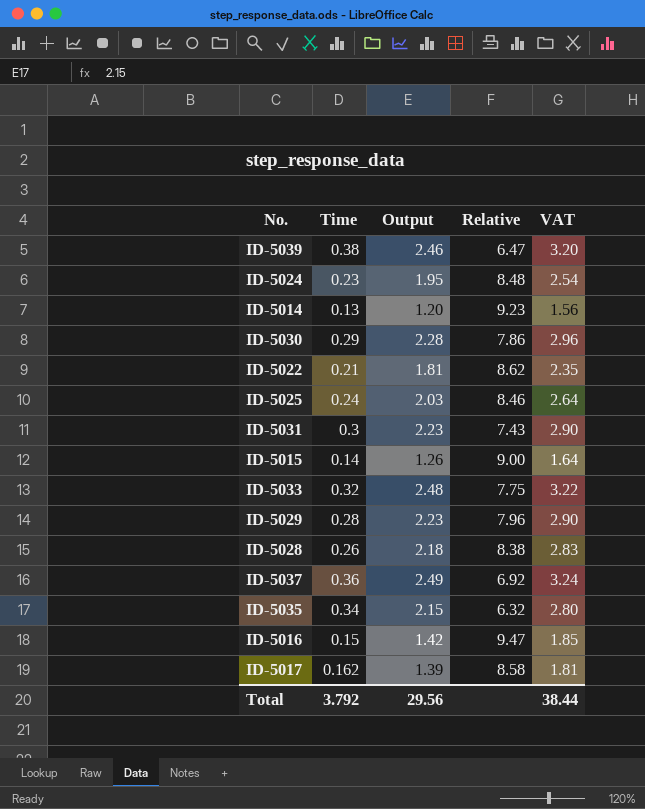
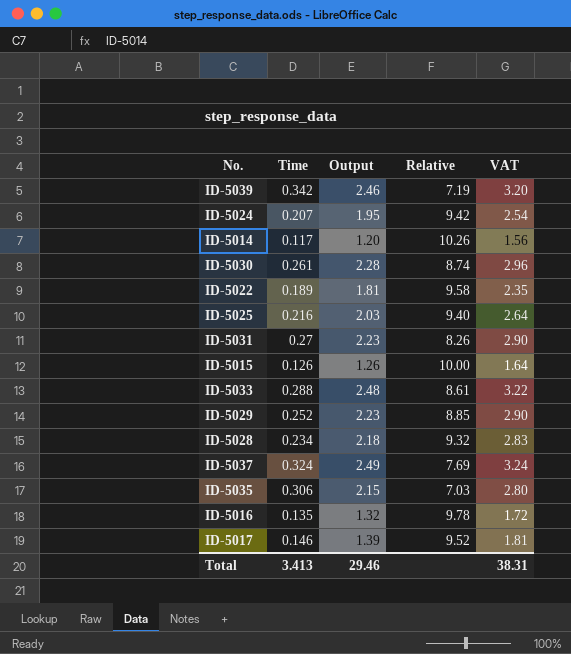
ID-5039 | Time: 0.38 -> 0.342
ID-5039 | Relative: 6.47 -> 7.19
ID-5024 | Time: 0.23 -> 0.207
ID-5024 | Relative: 8.48 -> 9.42
ID-5014 | Time: 0.13 -> 0.117
ID-5014 | Relative: 9.23 -> 10.26
ID-5030 | Time: 0.29 -> 0.261
ID-5030 | Relative: 7.86 -> 8.74
ID-5022 | Time: 0.21 -> 0.189
ID-5022 | Relative: 8.62 -> 9.58
ID-5025 | Time: 0.24 -> 0.216
ID-5025 | Relative: 8.46 -> 9.40
ID-5031 | Time: 0.3 -> 0.27
ID-5031 | Relative: 7.43 -> 8.26
ID-5015 | Time: 0.14 -> 0.126
ID-5015 | Relative: 9.00 -> 10.00
ID-5033 | Time: 0.32 -> 0.288
ID-5033 | Relative: 7.75 -> 8.61
ID-5029 | Time: 0.28 -> 0.252
ID-5029 | Relative: 7.96 -> 8.85
ID-5028 | Time: 0.26 -> 0.234
ID-5028 | Relative: 8.38 -> 9.32
ID-5037 | Time: 0.36 -> 0.324
ID-5037 | Relative: 6.92 -> 7.69
ID-5035 | Time: 0.34 -> 0.306
ID-5035 | Relative: 6.32 -> 7.03
ID-5016 | Time: 0.15 -> 0.135
ID-5016 | Output: 1.42 -> 1.32
ID-5016 | Relative: 9.47 -> 9.78
ID-5016 | VAT: 1.85 -> 1.72
ID-5017 | Time: 0.162 -> 0.146
ID-5017 | Relative: 8.58 -> 9.52
Total | Time: 3.792 -> 3.413
Total | Output: 29.56 -> 29.46
Total | VAT: 38.44 -> 38.31

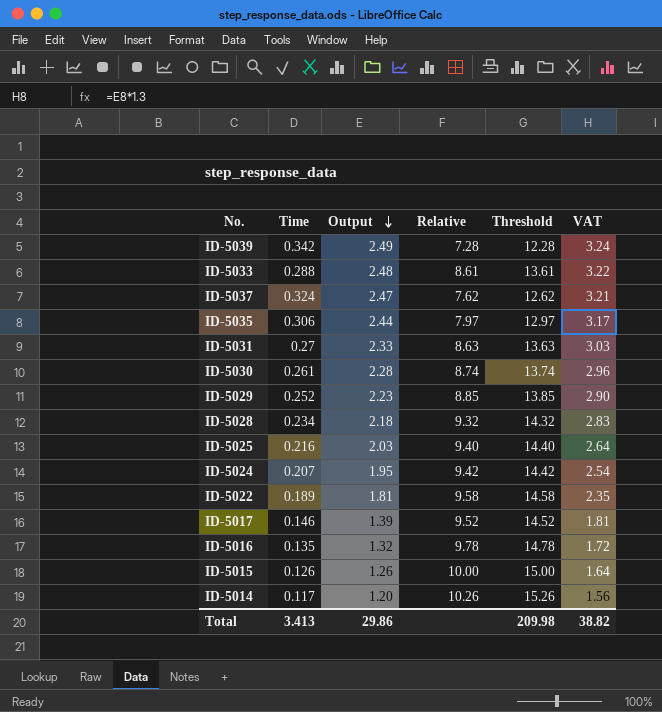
row order: none -> Output descending
column Threshold | formula: none -> [Relative] + 5
ID-5039 | Output: 2.46 -> 2.49
ID-5039 | Relative: 7.19 -> 7.28
ID-5039 | VAT: 3.20 -> 3.24
ID-5037 | Output: 2.49 -> 2.47
ID-5037 | Relative: 7.69 -> 7.62
ID-5037 | VAT: 3.24 -> 3.21
ID-5035 | Output: 2.15 -> 2.44
ID-5035 | Relative: 7.03 -> 7.97
ID-5035 | VAT: 2.80 -> 3.17
ID-5031 | Output: 2.23 -> 2.33
ID-5031 | Relative: 8.26 -> 8.63
ID-5031 | VAT: 2.90 -> 3.03
Total | Output: 29.46 -> 29.86
Total | VAT: 38.31 -> 38.82

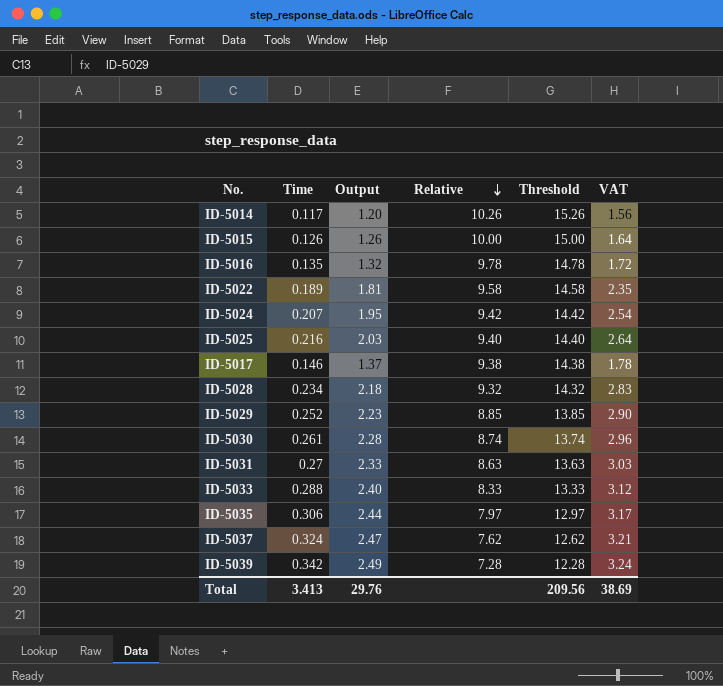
row order: Output descending -> Relative descending
ID-5017 | Output: 1.39 -> 1.37
ID-5017 | Relative: 9.52 -> 9.38
ID-5017 | Threshold: 14.52 -> 14.38
ID-5017 | VAT: 1.81 -> 1.78
ID-5033 | Output: 2.48 -> 2.40
ID-5033 | Relative: 8.61 -> 8.33
ID-5033 | Threshold: 13.61 -> 13.33
ID-5033 | VAT: 3.22 -> 3.12
Total | Output: 29.86 -> 29.76
Total | Threshold: 209.98 -> 209.56
Total | VAT: 38.82 -> 38.69

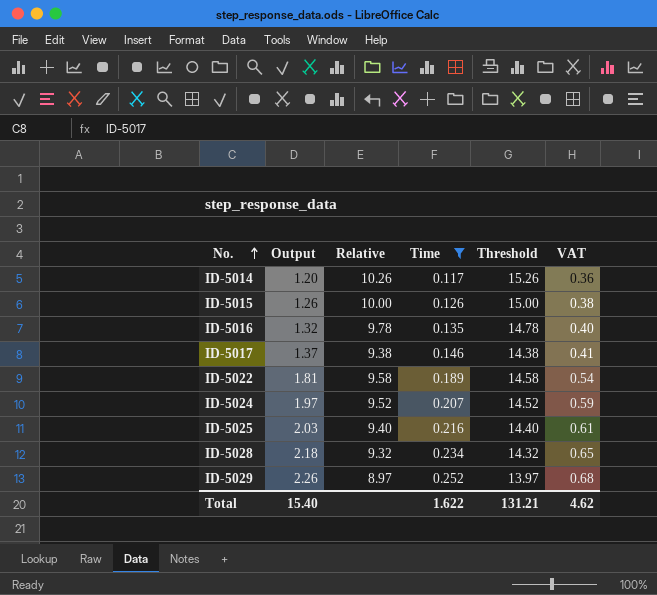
filter: none -> Time <= 0.252
row order: Relative descending -> No. ascending
column Time | position: 2 -> 4
column VAT | formula: [Output] * 1.3 -> [Output] * 0.3
ID-5024 | Output: 1.95 -> 1.97
ID-5024 | Relative: 9.42 -> 9.52
ID-5024 | Threshold: 14.42 -> 14.52
ID-5029 | Output: 2.23 -> 2.26
ID-5029 | Relative: 8.85 -> 8.97
ID-5029 | Threshold: 13.85 -> 13.97
Total | Output: 29.76 -> 15.40
Total | Time: 3.413 -> 1.622
Total | Threshold: 209.56 -> 131.21
Total | VAT: 38.69 -> 4.62

